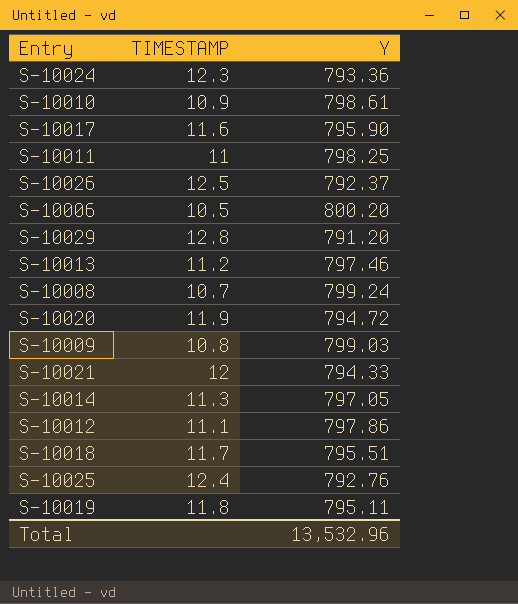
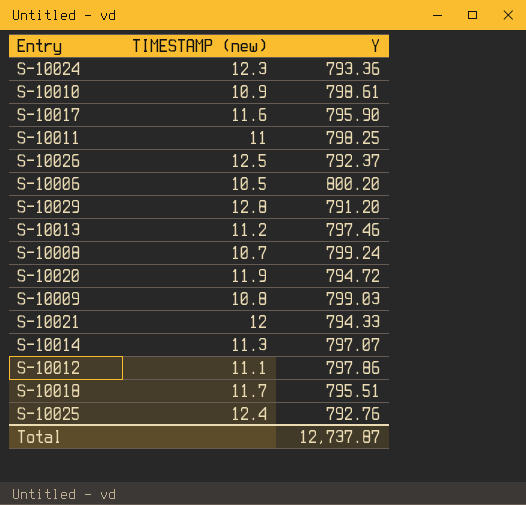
column name: TIMESTAMP -> TIMESTAMP (new)
row S-10019: 11.8 | 795.11 -> none
S-10014 | Y: 797.05 -> 797.07
Total | Y: 13,532.96 -> 12,737.87

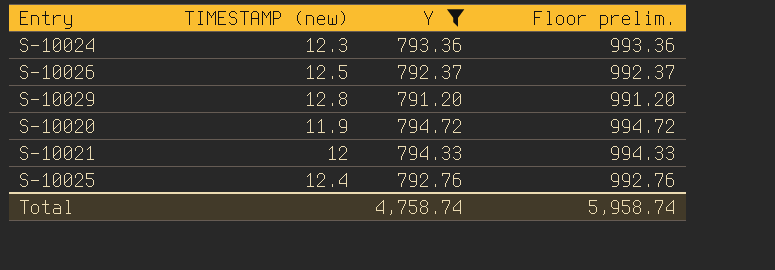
filter: none -> Y <= 794.72
column Floor prelim. | formula: none -> [Y] + 200
Total | Y: 12,737.87 -> 4,758.74

